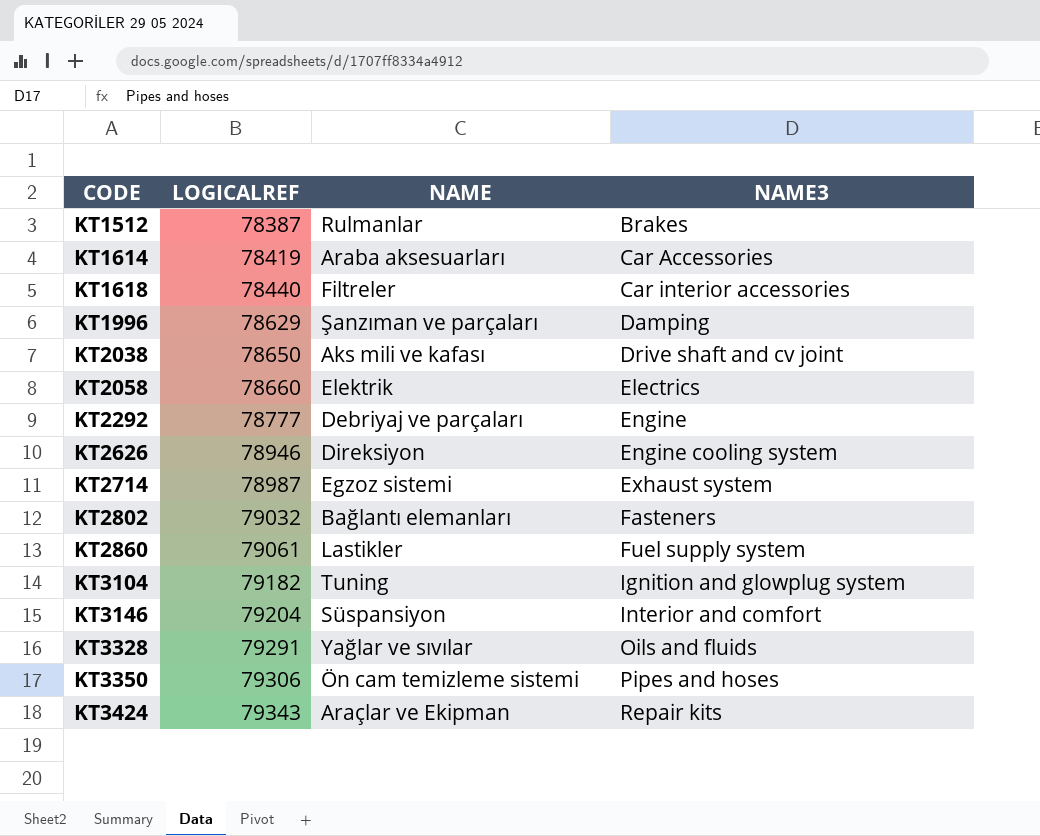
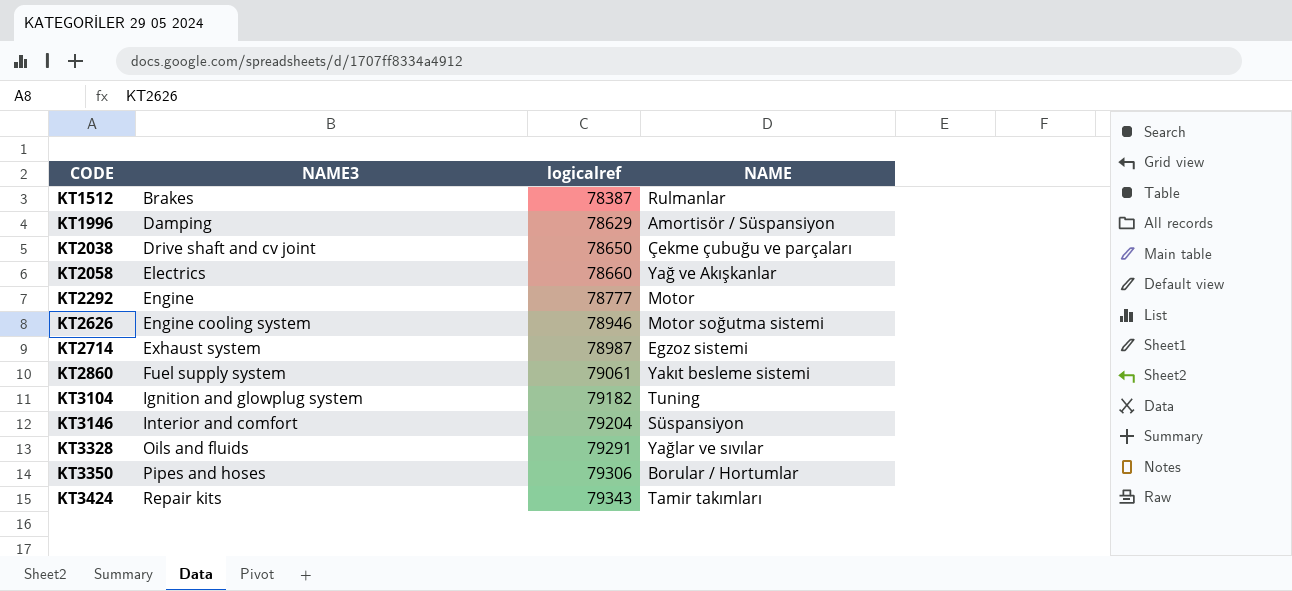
column NAME3 | position: 4 -> 2
column name: LOGICALREF -> logicalref
row KT1614: 78419 | Araba aksesuarları | Car Accessories -> none
row KT1618: 78440 | Filtreler | Car interior accessories -> none
row KT2802: 79032 | Bağlantı elemanları | Fasteners -> none
KT1996 | NAME: Şanzıman ve parçaları -> Amortisör / Süspansiyon
KT2038 | NAME: Aks mili ve kafası -> Çekme çubuğu ve parçaları
KT2058 | NAME: Elektrik -> Yağ ve Akışkanlar
KT2292 | NAME: Debriyaj ve parçaları -> Motor
KT2626 | NAME: Direksiyon -> Motor soğutma sistemi
KT2860 | NAME: Lastikler -> Yakıt besleme sistemi
KT3350 | NAME: Ön cam temizleme sistemi -> Borular / Hortumlar
KT3424 | NAME: Araçlar ve Ekipman -> Tamir takımları

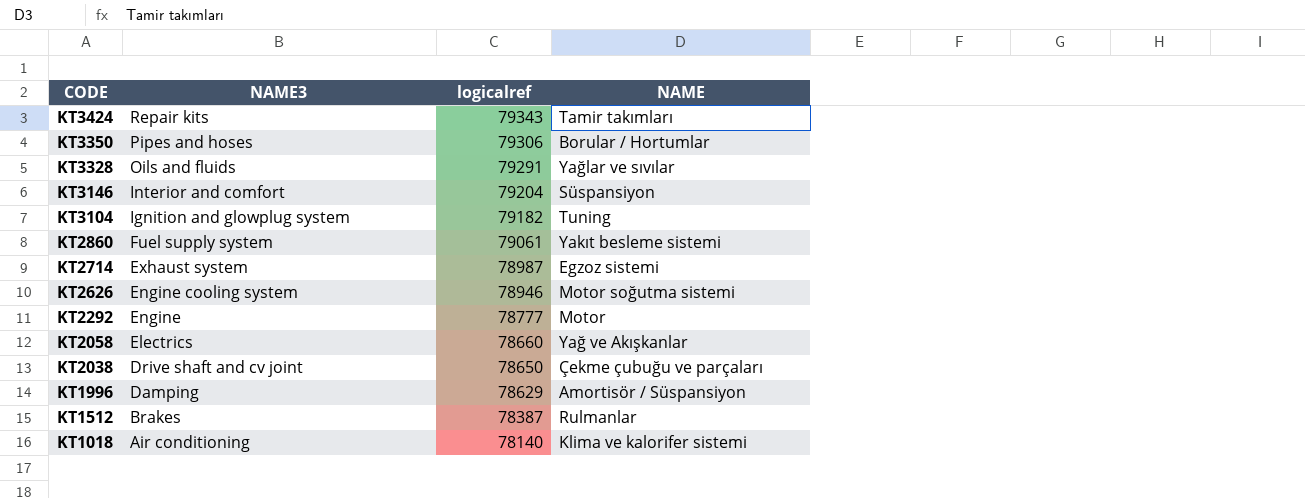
row order: CODE ascending -> CODE descending
row KT1018: none -> Air conditioning | 78140 | Klima ve kalorifer sistemi

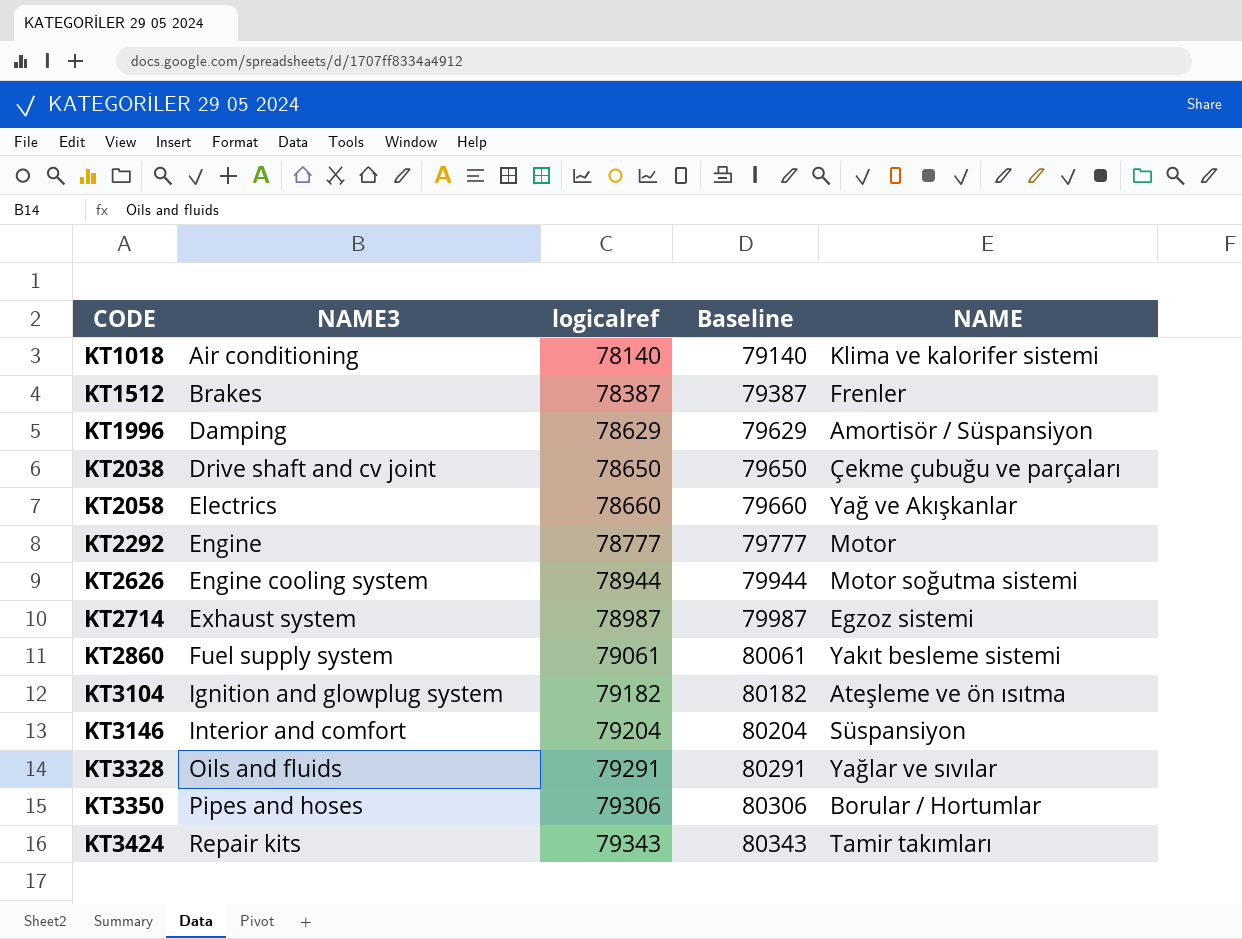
row order: CODE descending -> CODE ascending
column Baseline | formula: none -> [logicalref] + 1000
KT1512 | NAME: Rulmanlar -> Frenler
KT2626 | logicalref: 78946 -> 78944
KT3104 | NAME: Tuning -> Ateşleme ve ön ısıtma

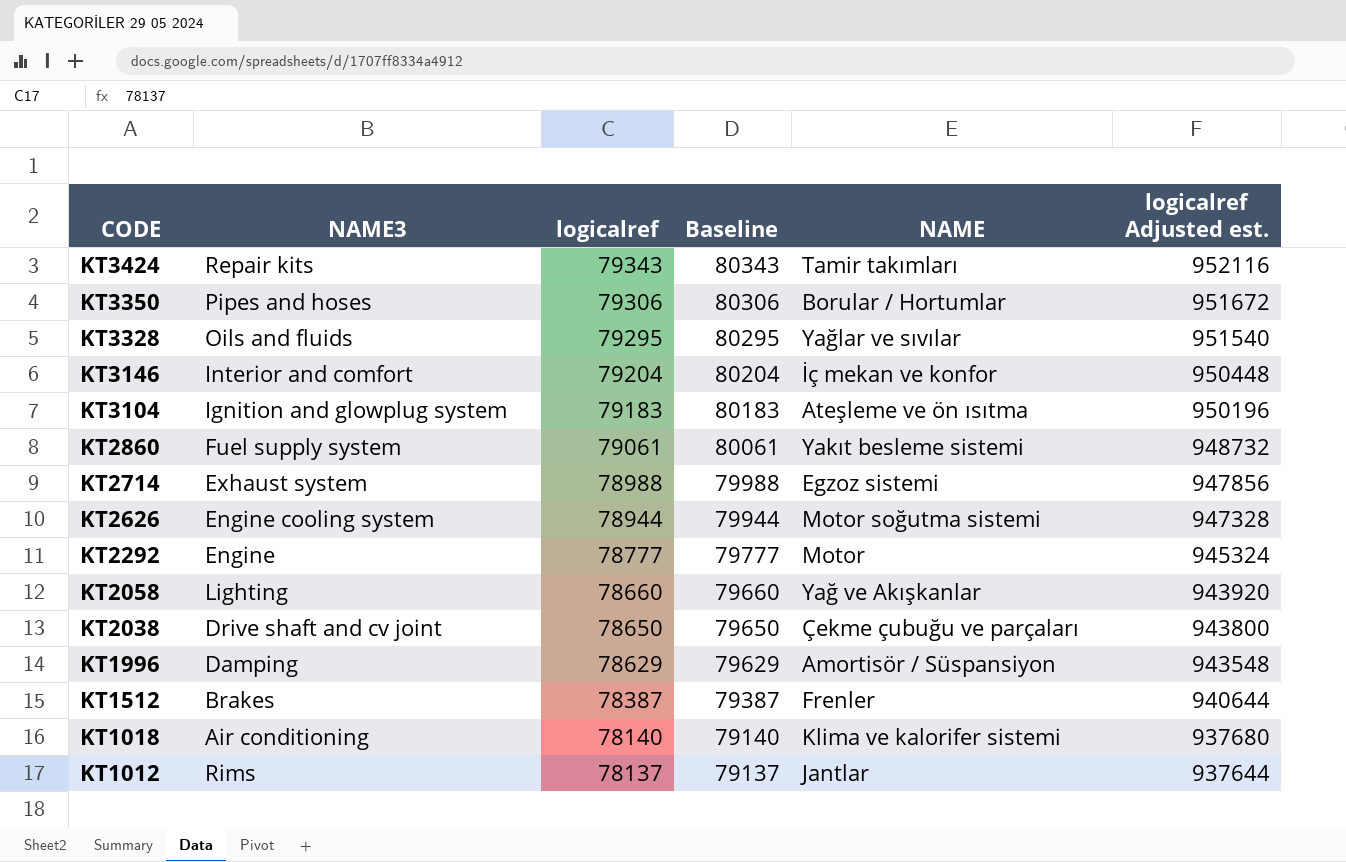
row order: CODE ascending -> CODE descending
column logicalref Adjusted est. | formula: none -> [logicalref] * 12
KT3328 | logicalref: 79291 -> 79295
KT3328 | Baseline: 80291 -> 80295
KT3146 | NAME: Süspansiyon -> İç mekan ve konfor
KT3104 | logicalref: 79182 -> 79183
KT3104 | Baseline: 80182 -> 80183
KT2714 | logicalref: 78987 -> 78988
KT2714 | Baseline: 79987 -> 79988
KT2058 | NAME3: Electrics -> Lighting
row KT1012: none -> Rims | 78137 | 79137 | Jantlar | 937644

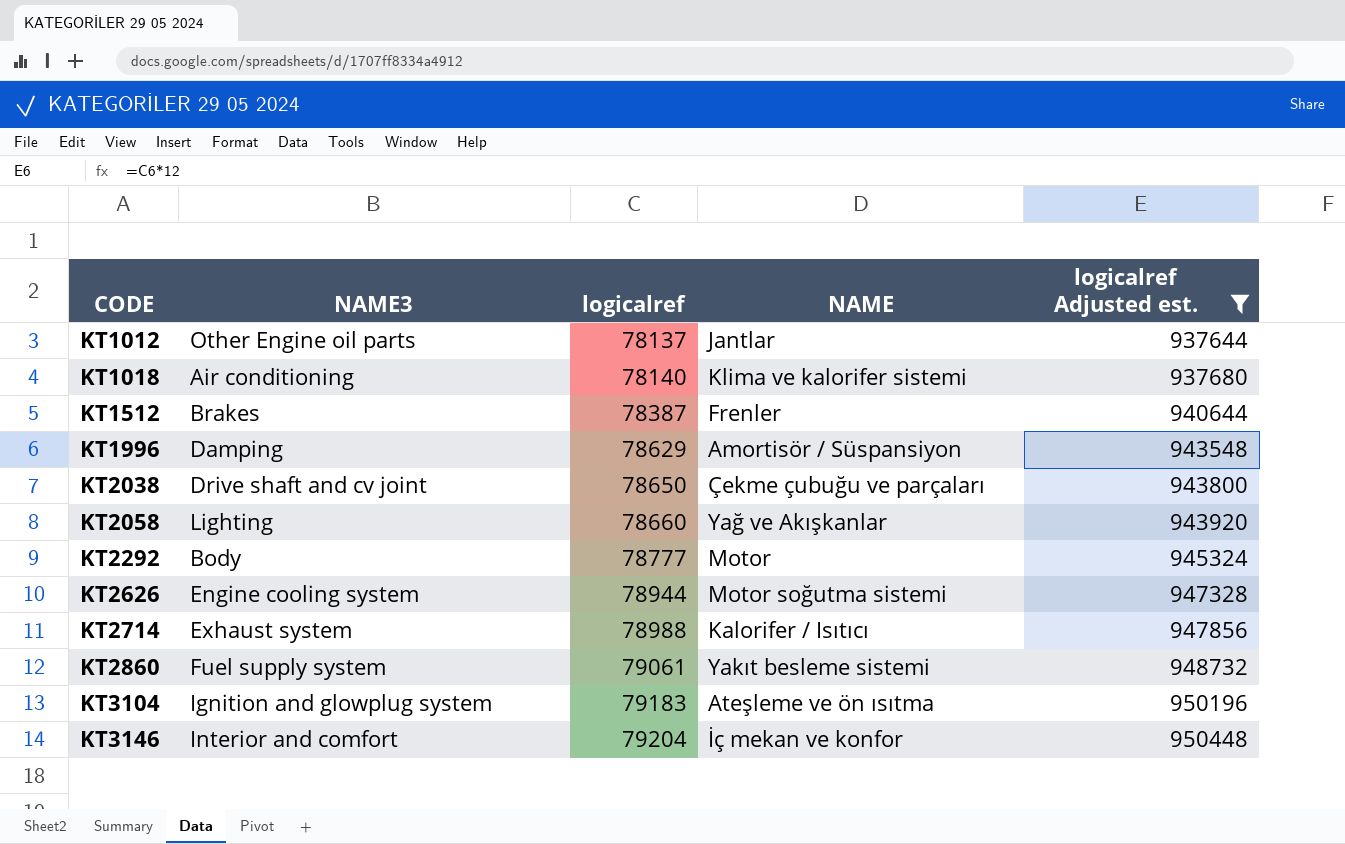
filter: none -> logicalref Adjusted est. <= 950448
row order: CODE descending -> CODE ascending
column Baseline | formula: [logicalref] + 1000 -> none
KT1012 | NAME3: Rims -> Other Engine oil parts
KT2292 | NAME3: Engine -> Body
KT2714 | NAME: Egzoz sistemi -> Kalorifer / Isıtıcı

